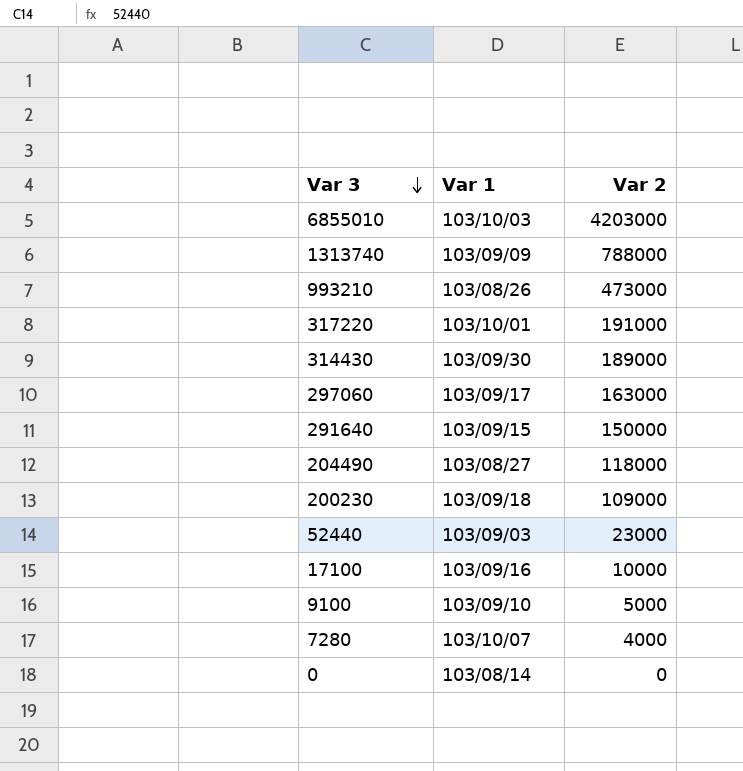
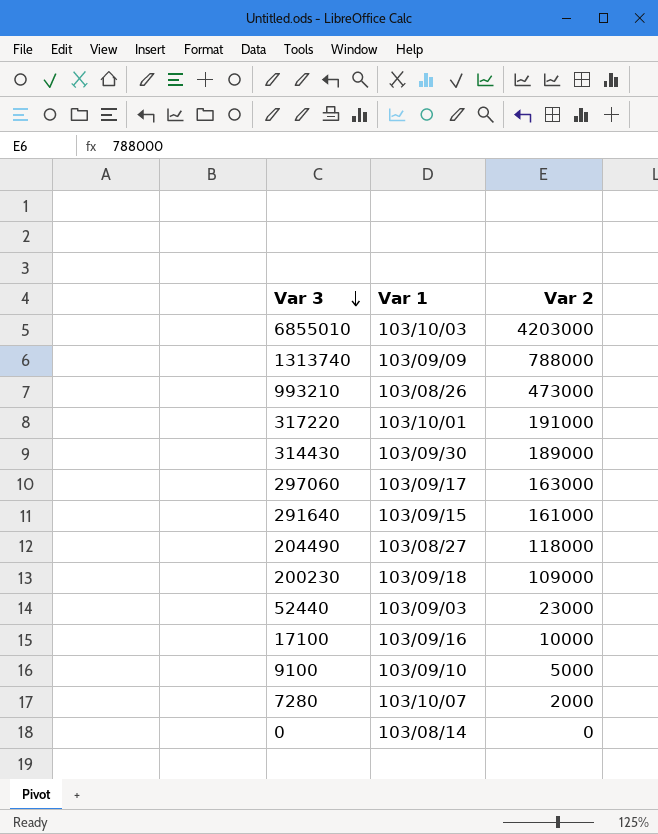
291640 | Var 2: 150000 -> 161000
7280 | Var 2: 4000 -> 2000

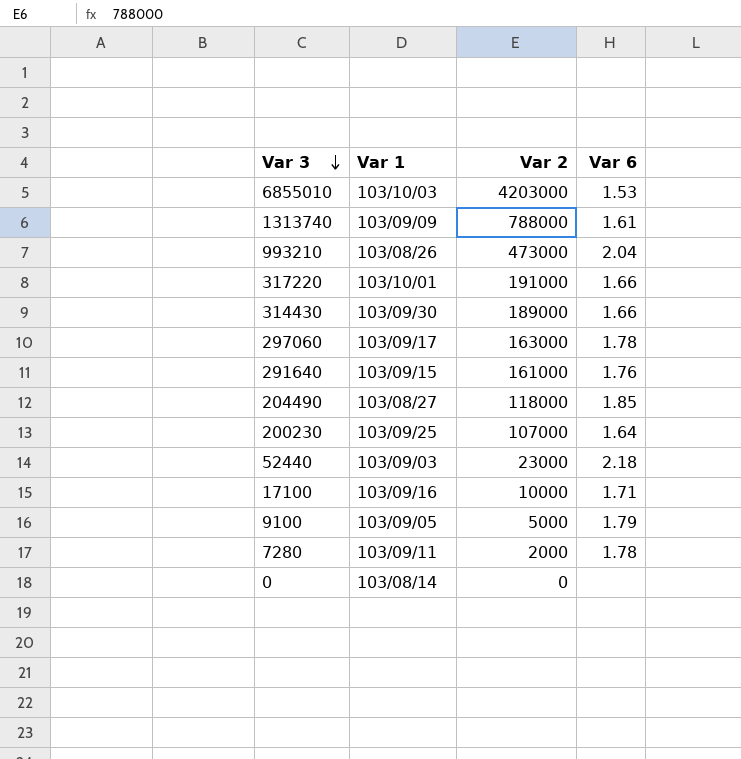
column Var 6 | position: none -> 4
200230 | Var 1: 103/09/18 -> 103/09/25
200230 | Var 2: 109000 -> 107000
9100 | Var 1: 103/09/10 -> 103/09/05
7280 | Var 1: 103/10/07 -> 103/09/11

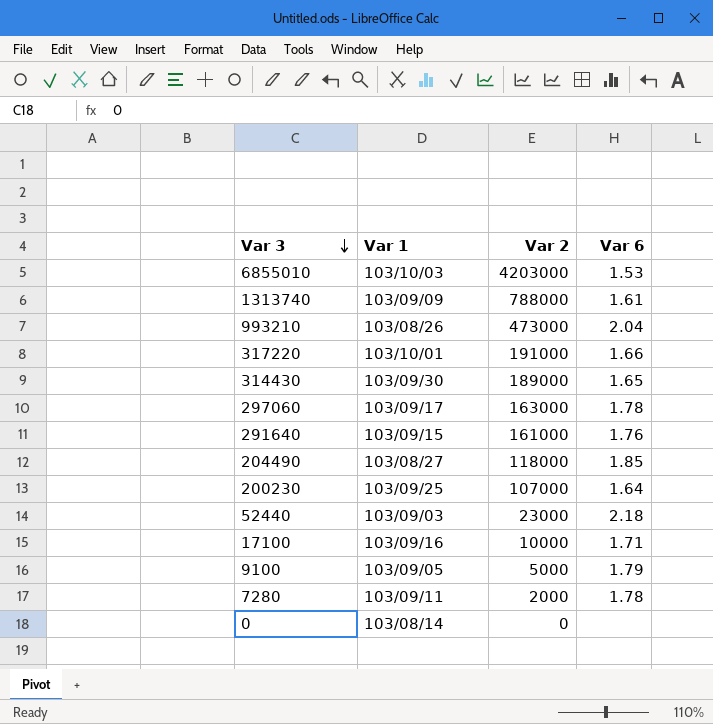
314430 | Var 6: 1.66 -> 1.65

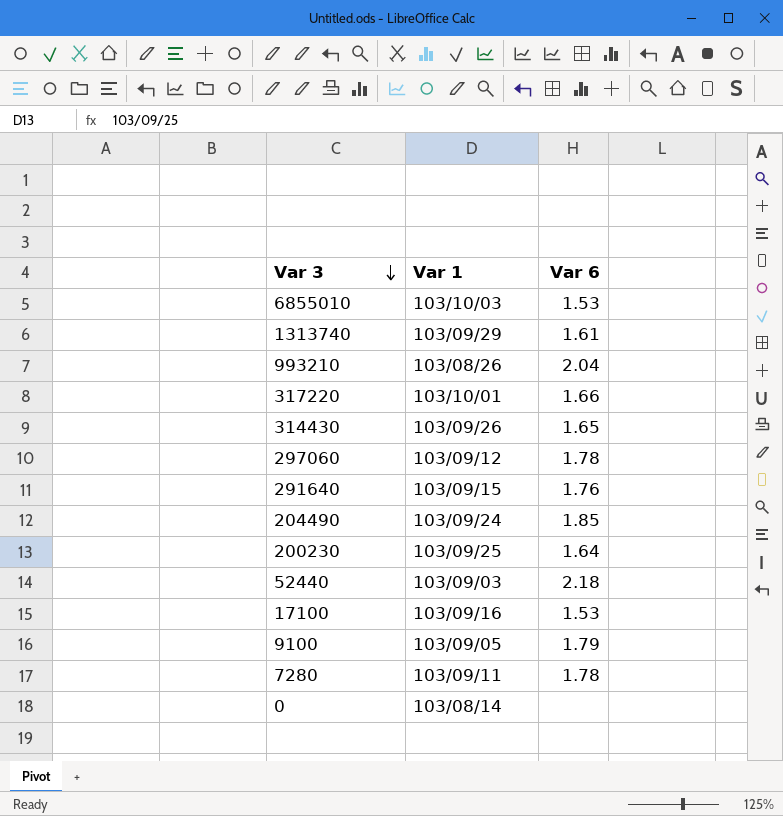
column Var 2 | position: 3 -> none
1313740 | Var 1: 103/09/09 -> 103/09/29
314430 | Var 1: 103/09/30 -> 103/09/26
297060 | Var 1: 103/09/17 -> 103/09/12
204490 | Var 1: 103/08/27 -> 103/09/24
17100 | Var 6: 1.71 -> 1.53

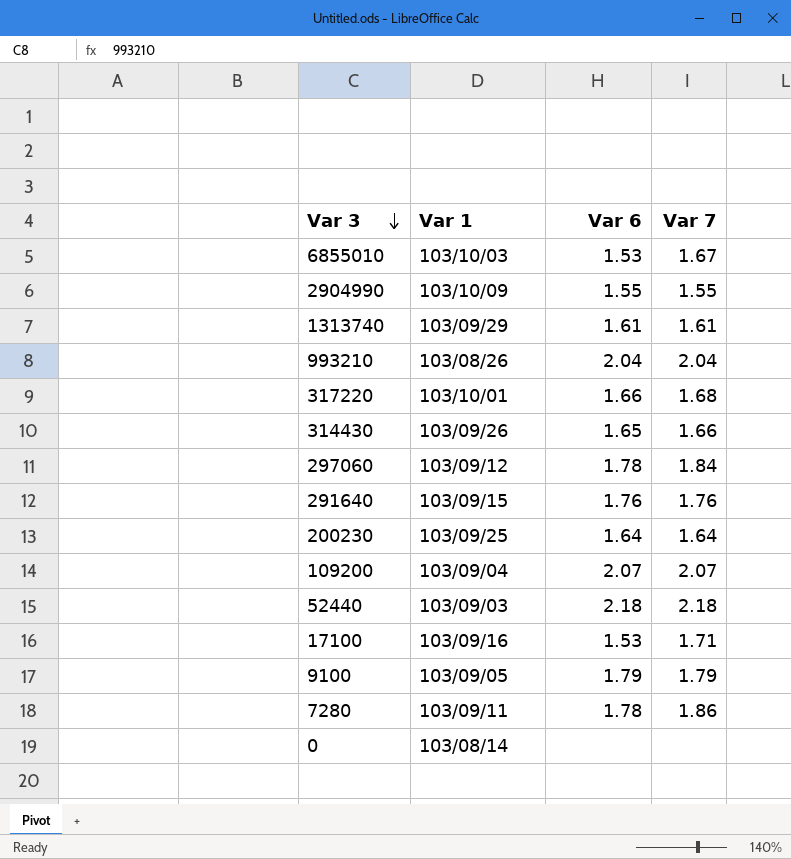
column Var 7 | position: none -> 4
row 204490: 103/09/24 | 1.85 -> none
row 2904990: none -> 103/10/09 | 1.55 | 1.55
row 109200: none -> 103/09/04 | 2.07 | 2.07

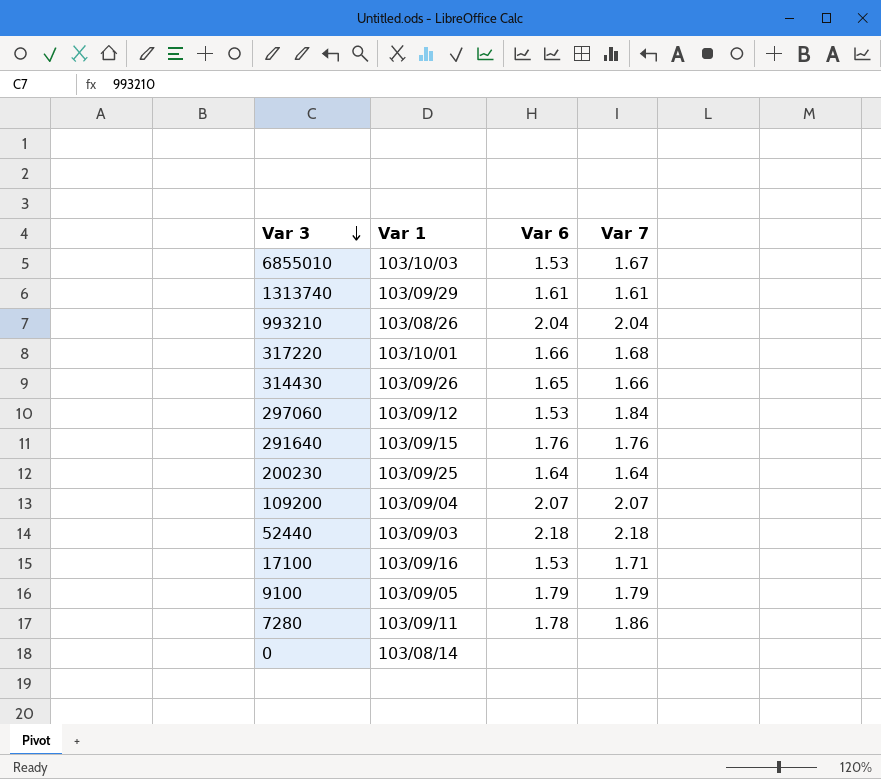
row 2904990: 103/10/09 | 1.55 | 1.55 -> none
297060 | Var 6: 1.78 -> 1.53

